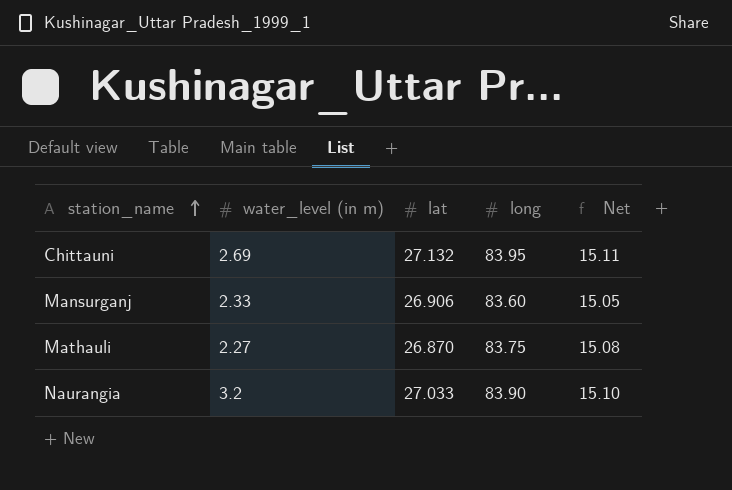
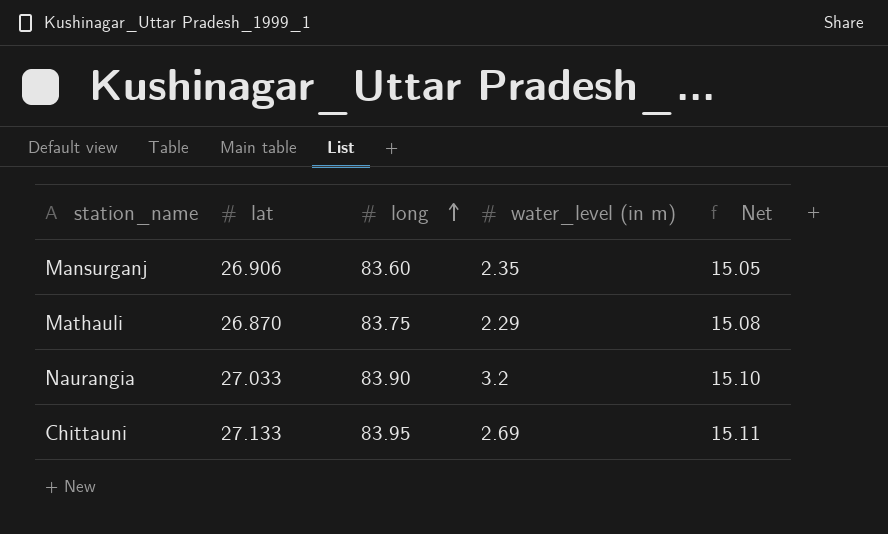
row order: station_name ascending -> long ascending
column water_level (in m) | position: 2 -> 4
Mansurganj | water_level (in m): 2.33 -> 2.35
Mathauli | water_level (in m): 2.27 -> 2.29
Chittauni | lat: 27.132 -> 27.133

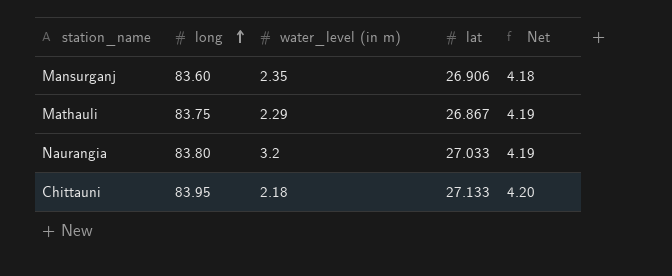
column lat | position: 2 -> 4
column Net | formula: [long] * 0.18 -> [long] * 0.05
Mathauli | lat: 26.870 -> 26.867
Naurangia | long: 83.90 -> 83.80
Chittauni | water_level (in m): 2.69 -> 2.18

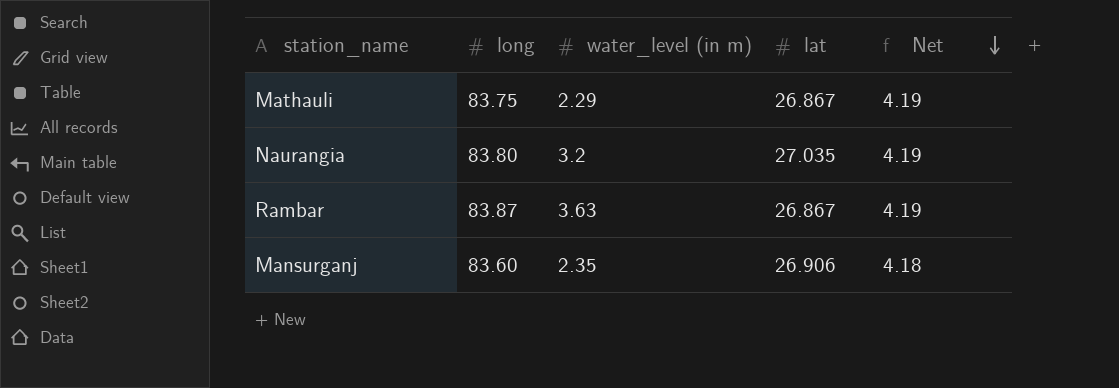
row order: long ascending -> Net descending
row Chittauni: 83.95 | 2.18 | 27.133 | 4.20 -> none
Naurangia | lat: 27.033 -> 27.035
row Rambar: none -> 83.87 | 3.63 | 26.867 | 4.19

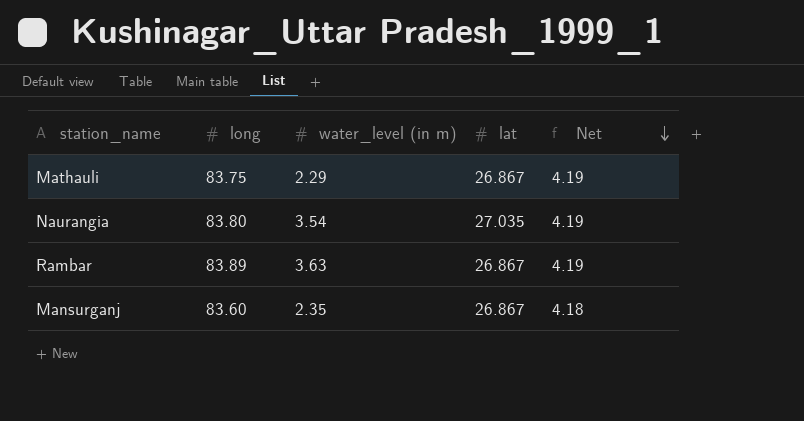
Naurangia | water_level (in m): 3.2 -> 3.54
Rambar | long: 83.87 -> 83.89
Mansurganj | lat: 26.906 -> 26.867

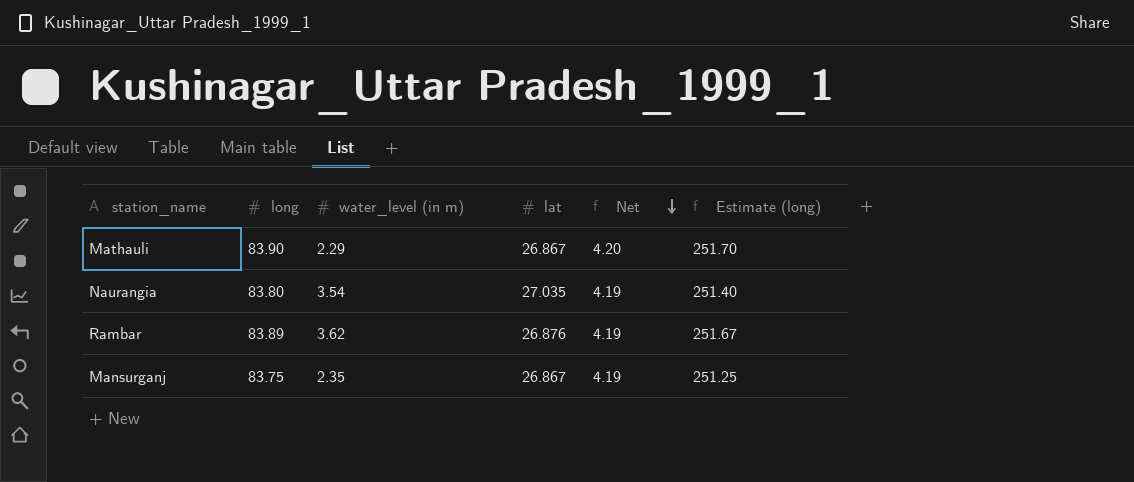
column Estimate (long) | formula: none -> [long] * 3
Mathauli | long: 83.75 -> 83.90
Mathauli | Net: 4.19 -> 4.20
Rambar | water_level (in m): 3.63 -> 3.62
Rambar | lat: 26.867 -> 26.876
Mansurganj | long: 83.60 -> 83.75
Mansurganj | Net: 4.18 -> 4.19

